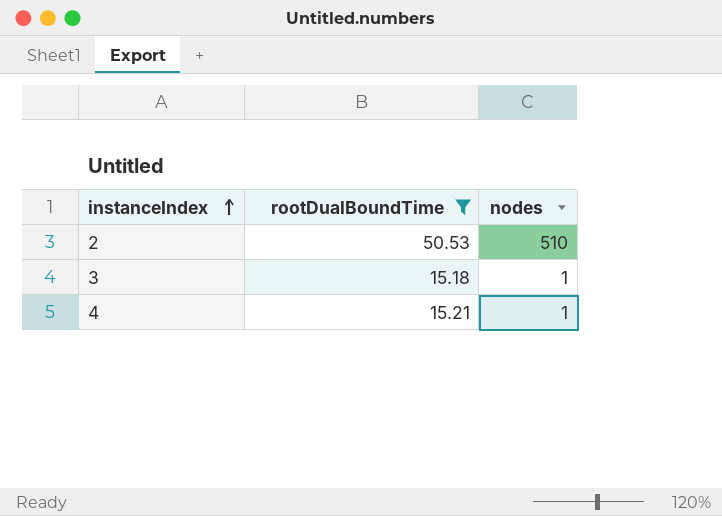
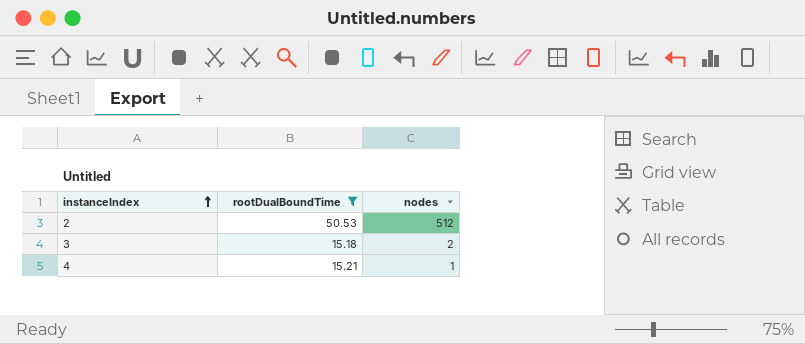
2 | nodes: 510 -> 512
3 | nodes: 1 -> 2

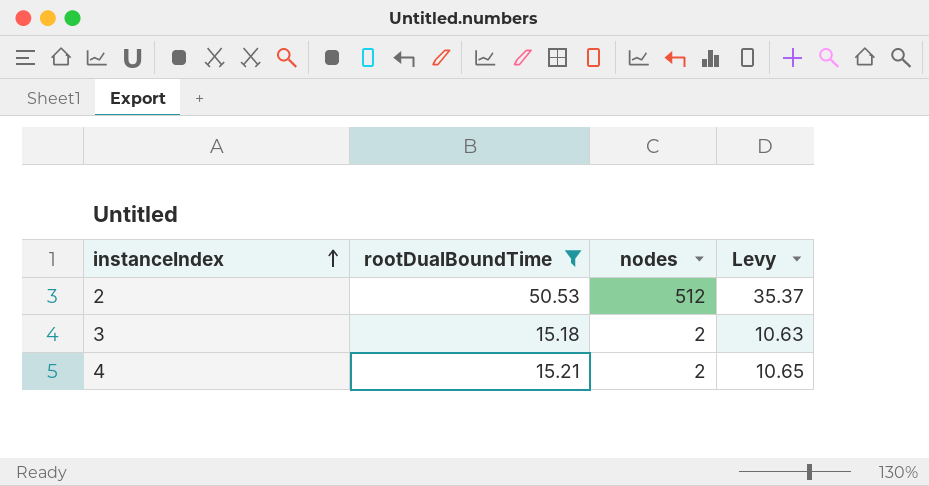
column Levy | formula: none -> [rootDualBoundTime] * 0.7
4 | nodes: 1 -> 2

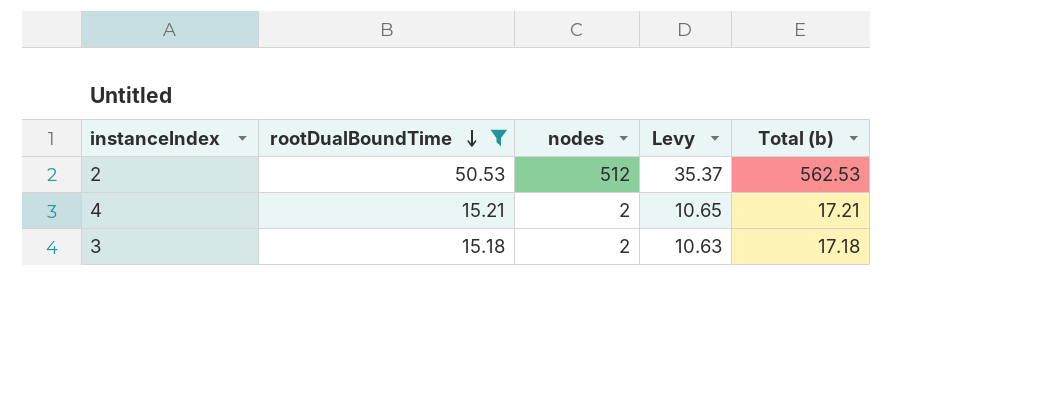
row order: instanceIndex ascending -> rootDualBoundTime descending
column Total (b) | formula: none -> [rootDualBoundTime] + [nodes]

